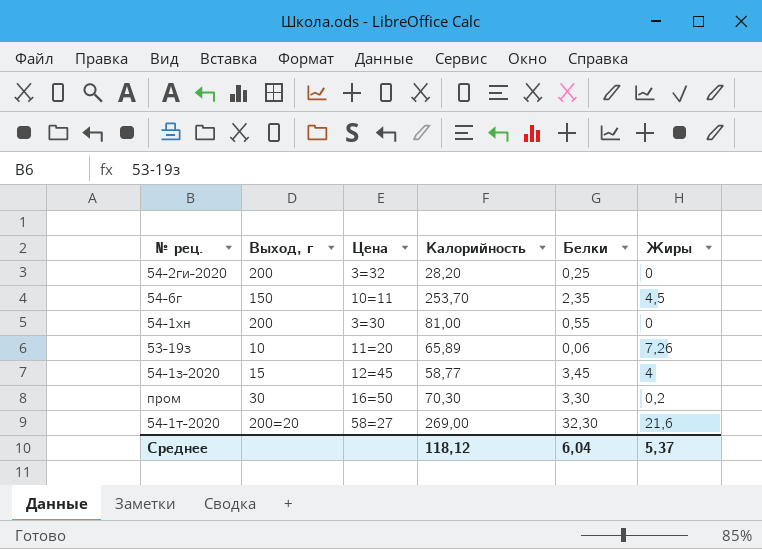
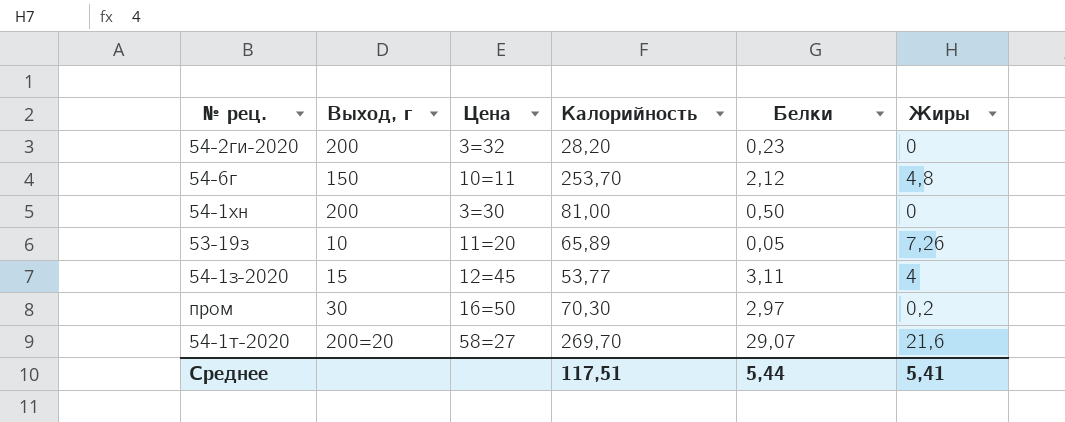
54-2ги-2020 | Белки: 0,25 -> 0,23
54-6г | Белки: 2,35 -> 2,12
54-6г | Жиры: 4,5 -> 4,8
54-1хн | Белки: 0,55 -> 0,50
53-19з | Белки: 0,06 -> 0,05
54-1з-2020 | Калорийность: 58,77 -> 53,77
54-1з-2020 | Белки: 3,45 -> 3,11
пром | Белки: 3,30 -> 2,97
54-1т-2020 | Калорийность: 269,00 -> 269,70
54-1т-2020 | Белки: 32,30 -> 29,07
Среднее | Калорийность: 118,12 -> 117,51
Среднее | Белки: 6,04 -> 5,44
Среднее | Жиры: 5,37 -> 5,41

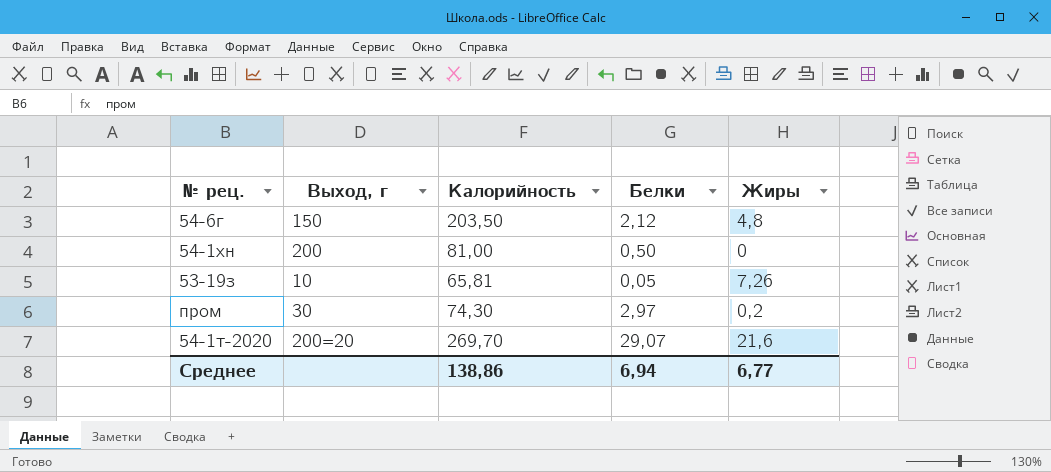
column Цена | position: 3 -> none
row 54-2ги-2020: 200 | 3=32 | 28,20 | 0,23 | 0 -> none
row 54-1з-2020: 15 | 12=45 | 53,77 | 3,11 | 4 -> none
54-6г | Калорийность: 253,70 -> 203,50
53-19з | Калорийность: 65,89 -> 65,81
пром | Калорийность: 70,30 -> 74,30
Среднее | Калорийность: 117,51 -> 138,86
Среднее | Белки: 5,44 -> 6,94
Среднее | Жиры: 5,41 -> 6,77

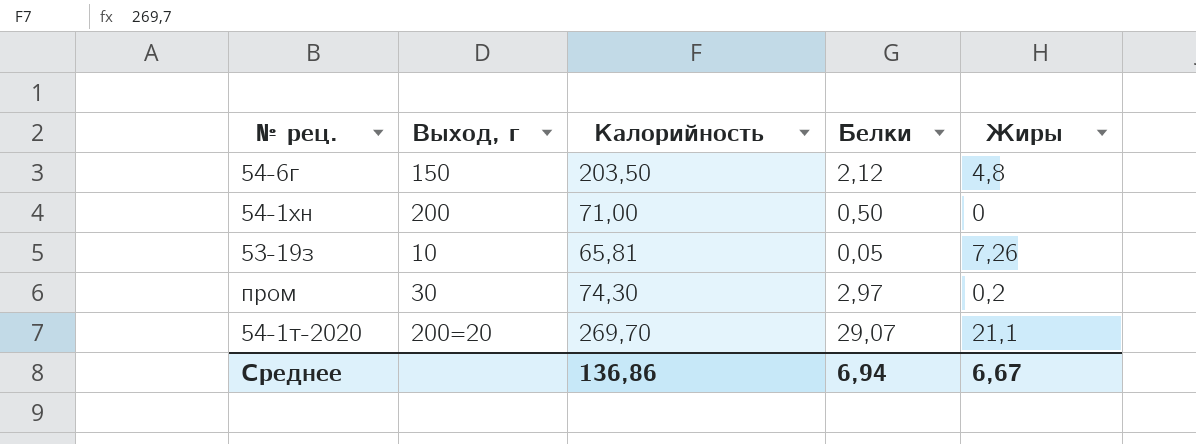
54-1хн | Калорийность: 81,00 -> 71,00
54-1т-2020 | Жиры: 21,6 -> 21,1
Среднее | Калорийность: 138,86 -> 136,86
Среднее | Жиры: 6,77 -> 6,67

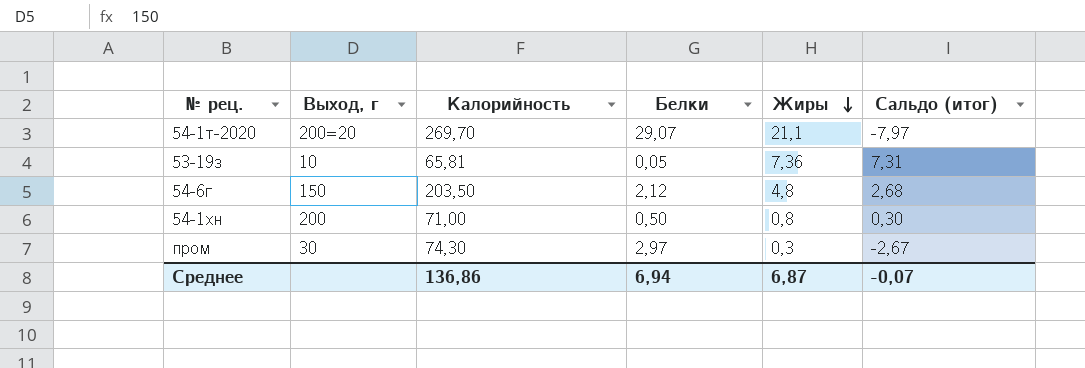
row order: none -> Жиры descending
column Сальдо (итог) | formula: none -> [Жиры] - [Белки]
53-19з | Жиры: 7,26 -> 7,36
54-1хн | Жиры: 0 -> 0,8
пром | Жиры: 0,2 -> 0,3
Среднее | Жиры: 6,67 -> 6,87

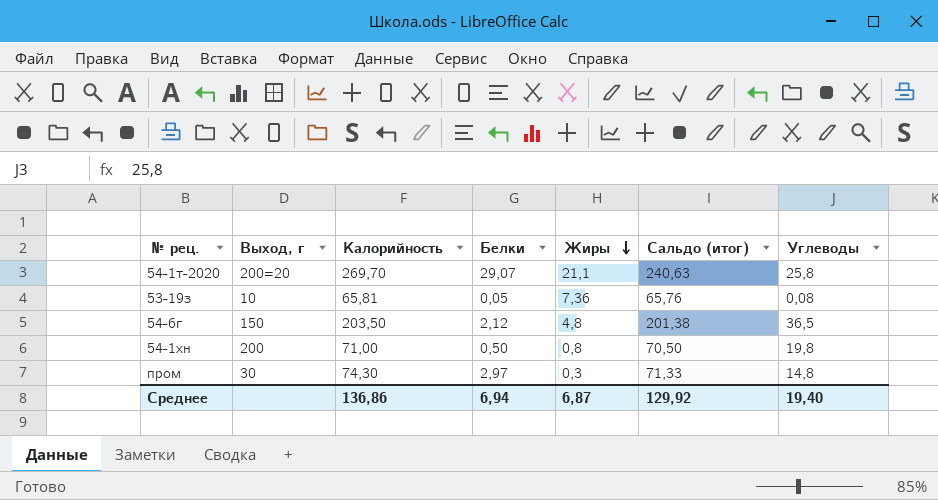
column Сальдо (итог) | formula: [Жиры] - [Белки] -> [Калорийность] - [Белки]
column Углеводы | position: none -> 7
Среднее | Сальдо (итог): -0,07 -> 129,92

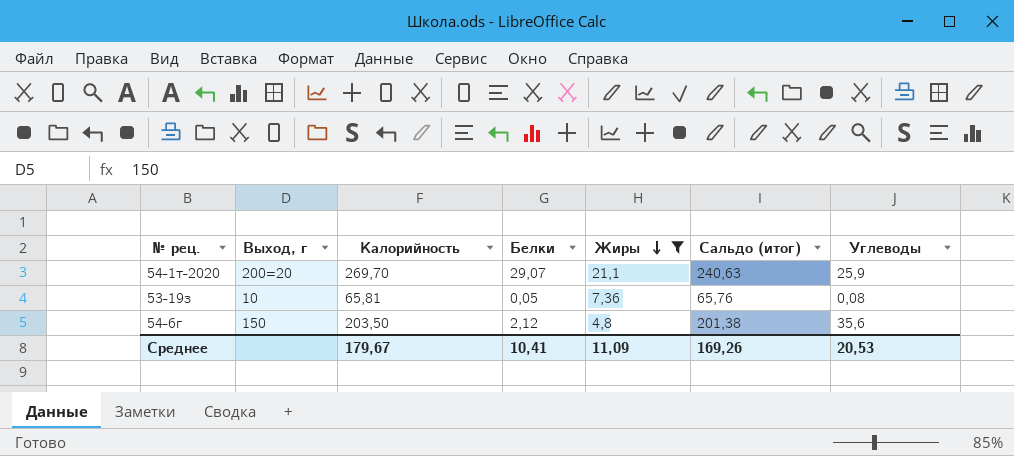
filter: none -> Жиры >= 4,8
54-1т-2020 | Углеводы: 25,8 -> 25,9
54-6г | Углеводы: 36,5 -> 35,6
Среднее | Калорийность: 136,86 -> 179,67
Среднее | Белки: 6,94 -> 10,41
Среднее | Жиры: 6,87 -> 11,09
Среднее | Сальдо (итог): 129,92 -> 169,26
Среднее | Углеводы: 19,40 -> 20,53

